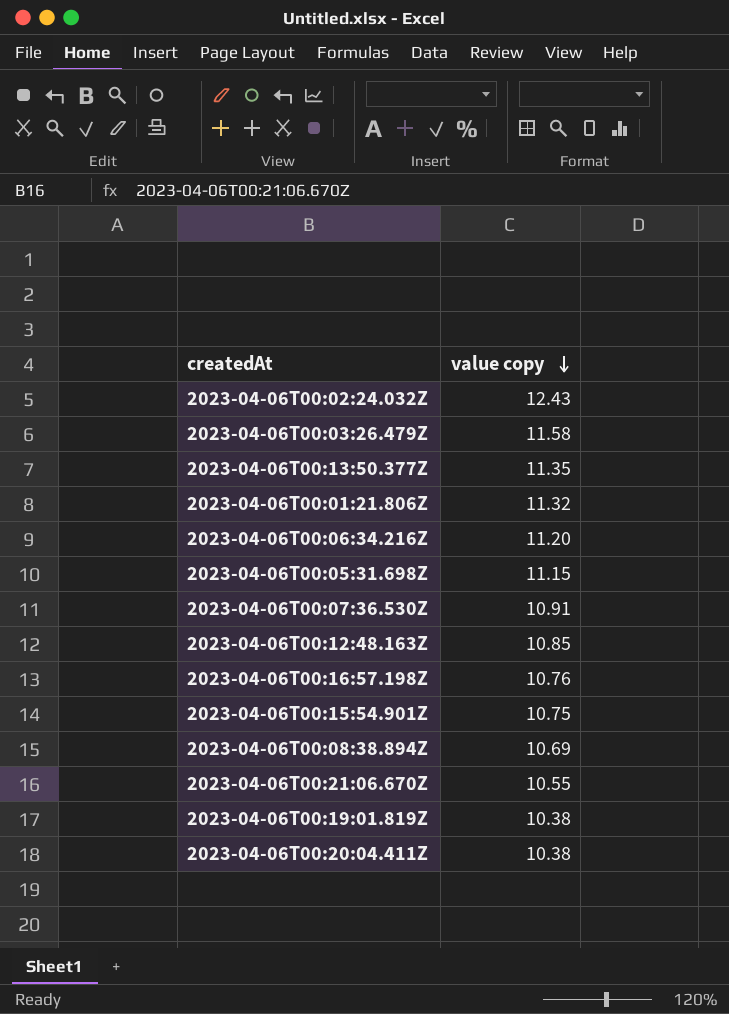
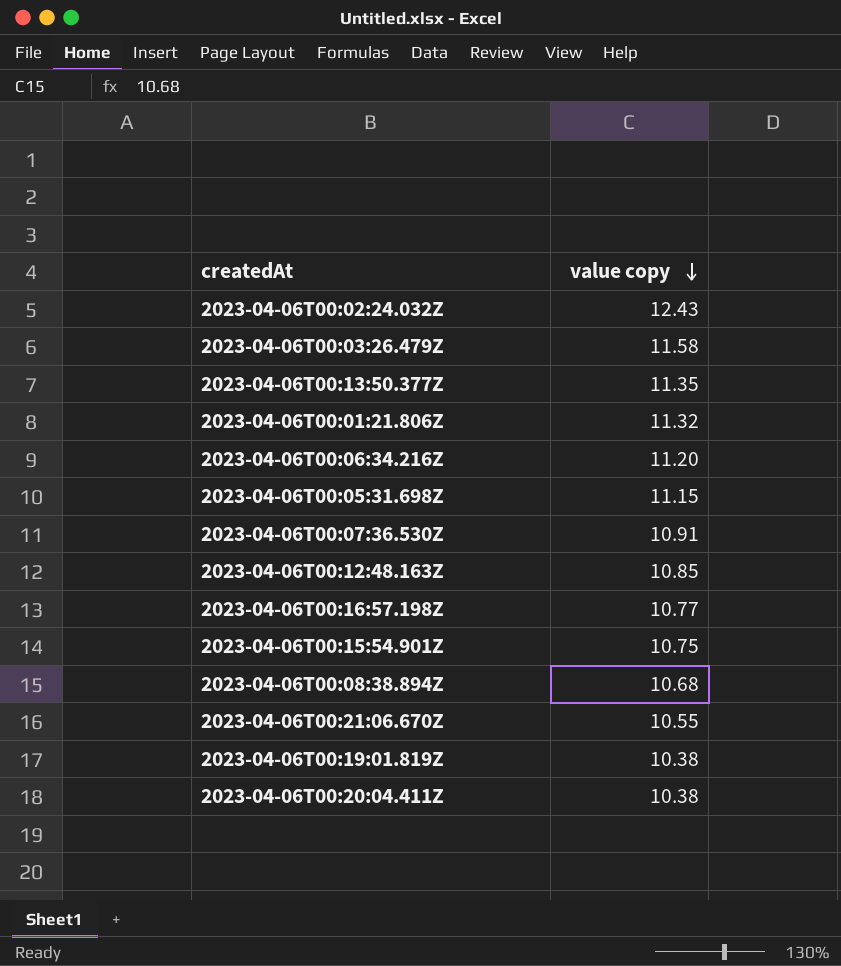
2023-04-06T00:16:57.198Z | value copy: 10.76 -> 10.77
2023-04-06T00:08:38.894Z | value copy: 10.69 -> 10.68

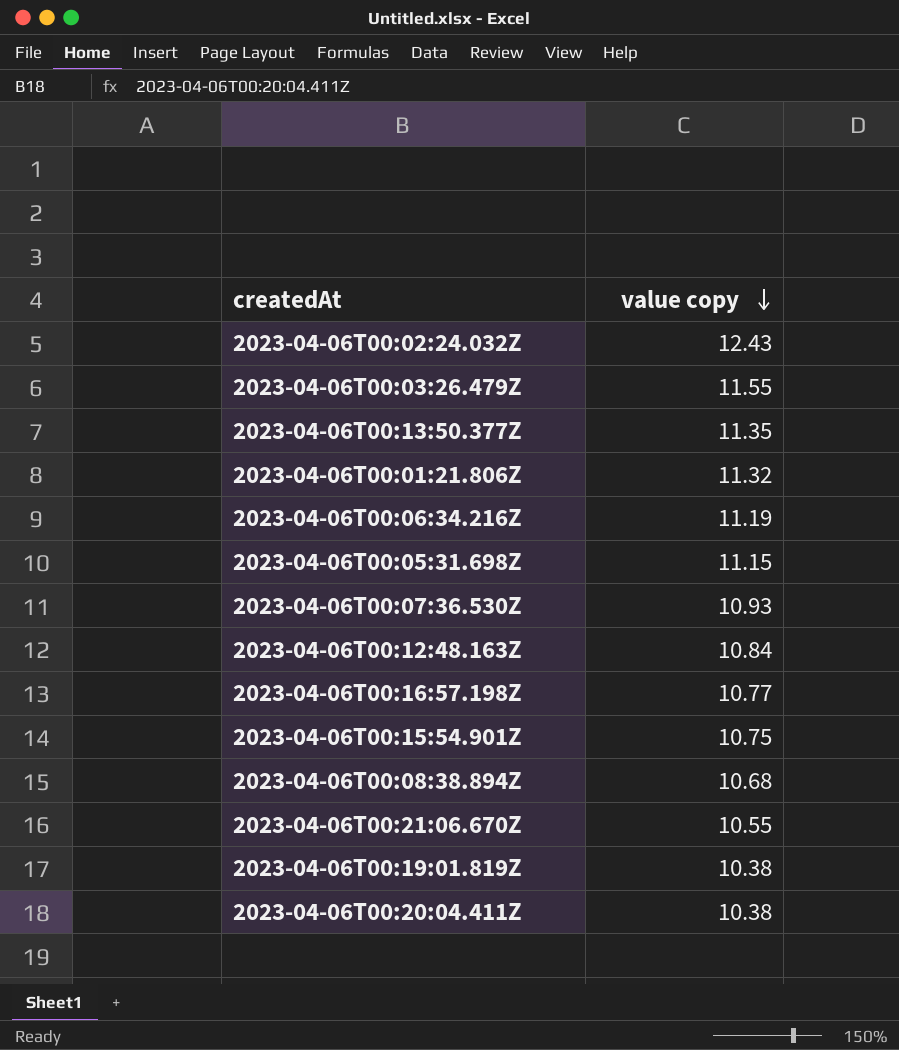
2023-04-06T00:03:26.479Z | value copy: 11.58 -> 11.55
2023-04-06T00:06:34.216Z | value copy: 11.20 -> 11.19
2023-04-06T00:07:36.530Z | value copy: 10.91 -> 10.93
2023-04-06T00:12:48.163Z | value copy: 10.85 -> 10.84

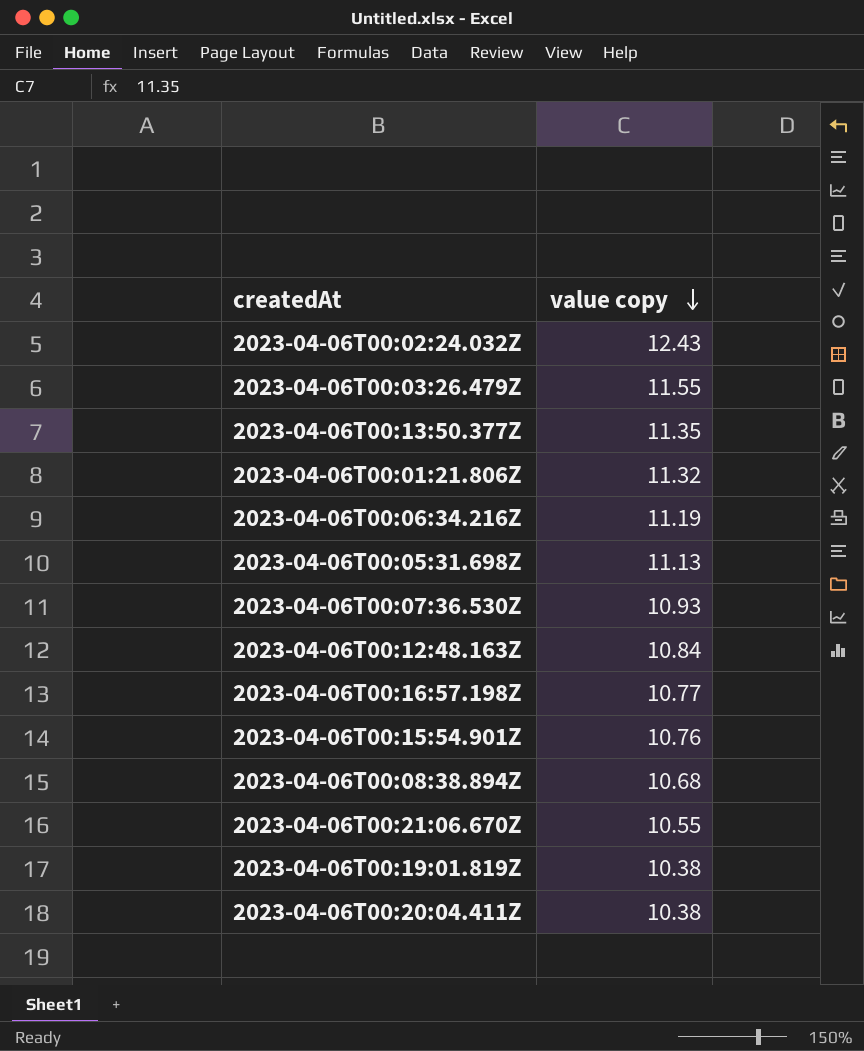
2023-04-06T00:05:31.698Z | value copy: 11.15 -> 11.13
2023-04-06T00:15:54.901Z | value copy: 10.75 -> 10.76

